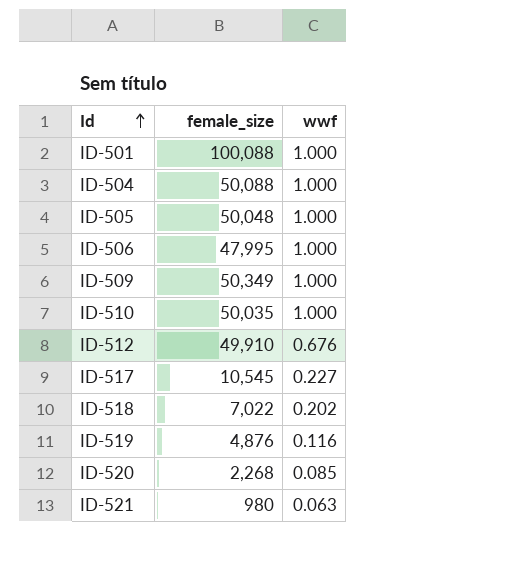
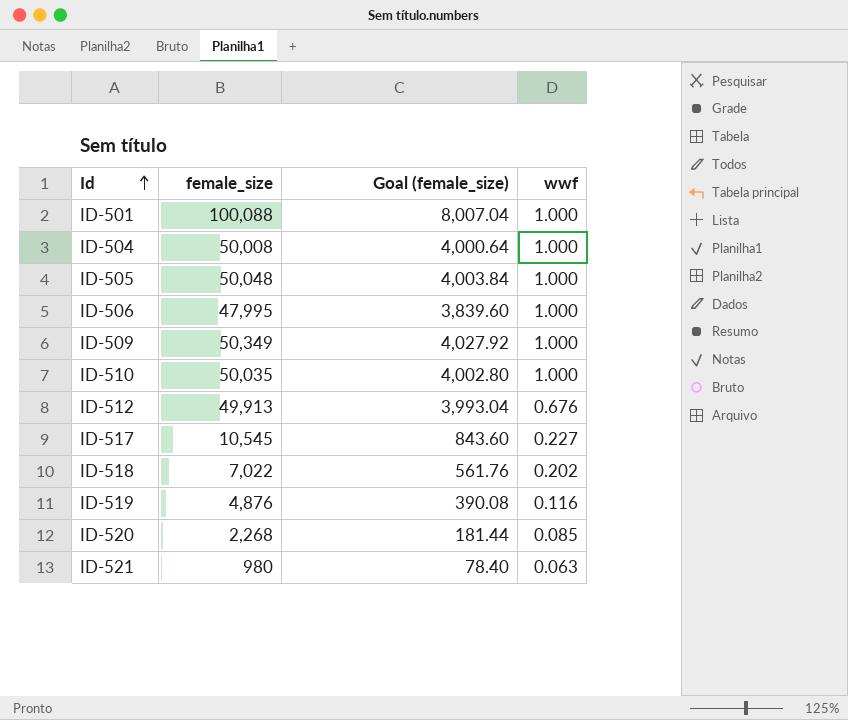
column Goal (female_size) | formula: none -> [female_size] * 0.08
ID-504 | female_size: 50,088 -> 50,008
ID-512 | female_size: 49,910 -> 49,913

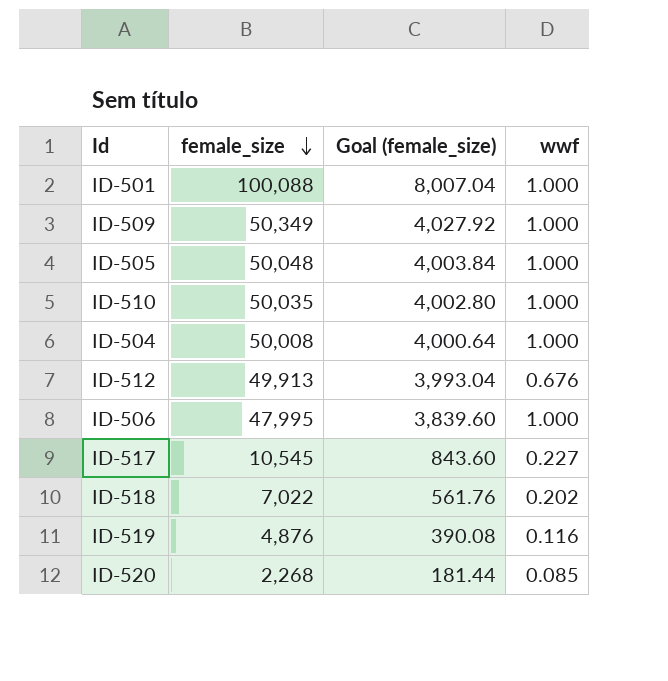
row order: Id ascending -> female_size descending
row ID-521: 980 | 78.40 | 0.063 -> none

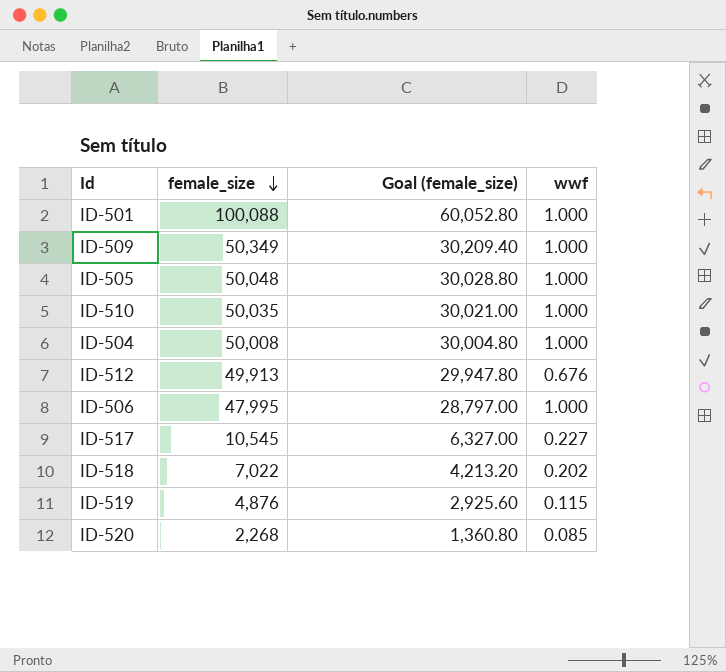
column Goal (female_size) | formula: [female_size] * 0.08 -> [female_size] * 0.6
ID-519 | wwf: 0.116 -> 0.115

